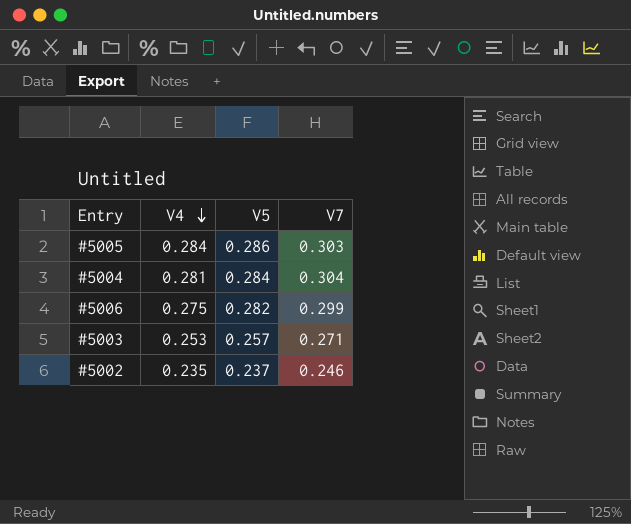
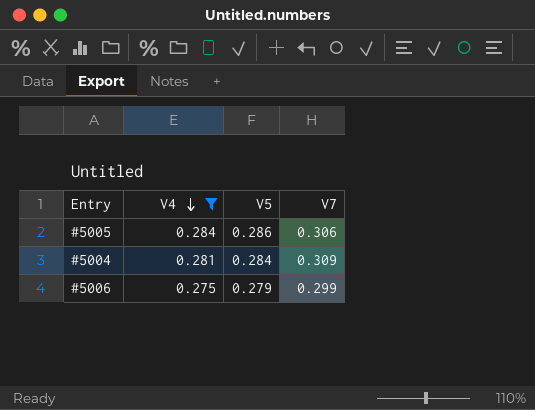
filter: none -> V4 >= 0.275
#5005 | V7: 0.303 -> 0.306
#5004 | V7: 0.304 -> 0.309
#5006 | V5: 0.282 -> 0.279

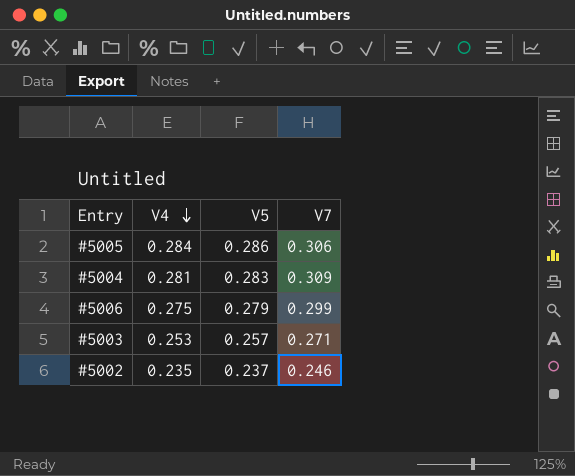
filter: V4 >= 0.275 -> none
#5004 | V5: 0.284 -> 0.283

